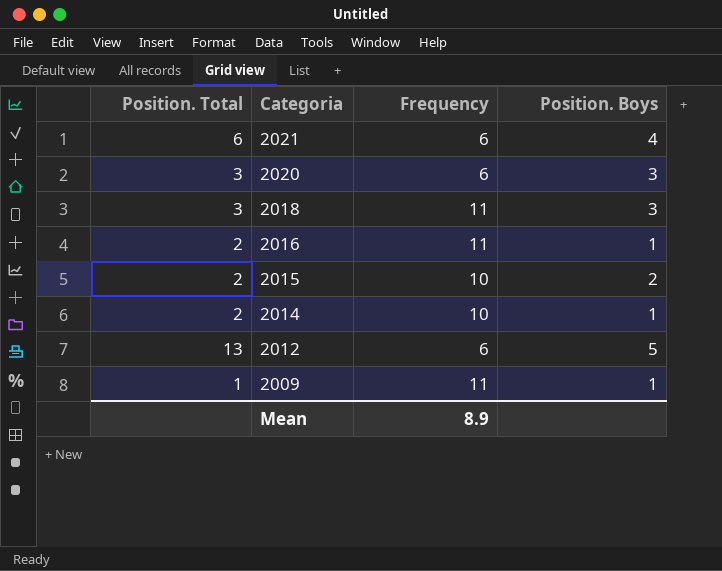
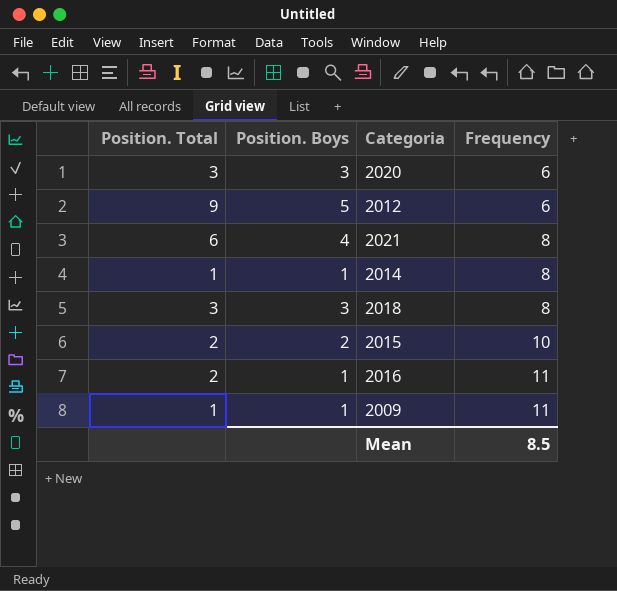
row order: Categoria descending -> Frequency ascending
column Position. Boys | position: 4 -> 2
2012 | Position. Total: 13 -> 9
2021 | Frequency: 6 -> 8
2014 | Position. Total: 2 -> 1
2014 | Frequency: 10 -> 8
2018 | Frequency: 11 -> 8
Mean | Frequency: 8.9 -> 8.5

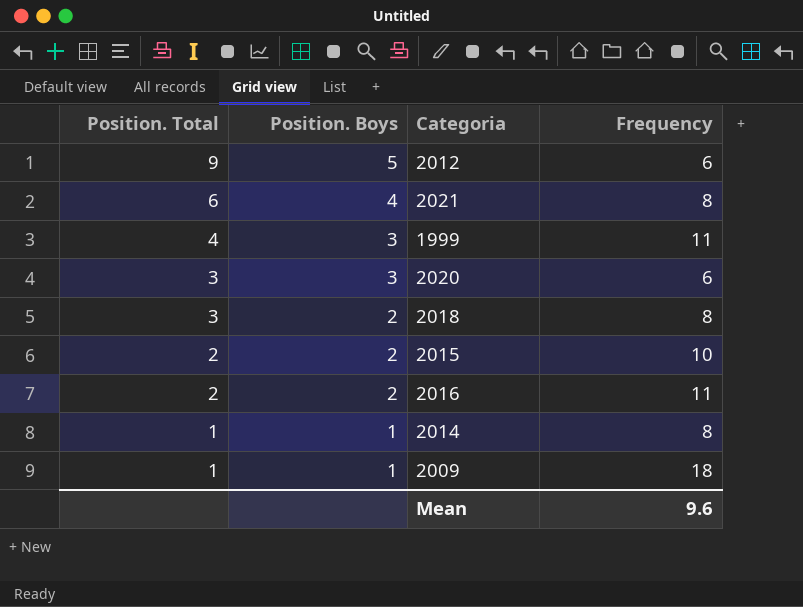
row order: Frequency ascending -> Position. Total descending
row 1999: none -> 4 | 3 | 11
2018 | Position. Boys: 3 -> 2
2016 | Position. Boys: 1 -> 2
2009 | Frequency: 11 -> 18
Mean | Frequency: 8.5 -> 9.6

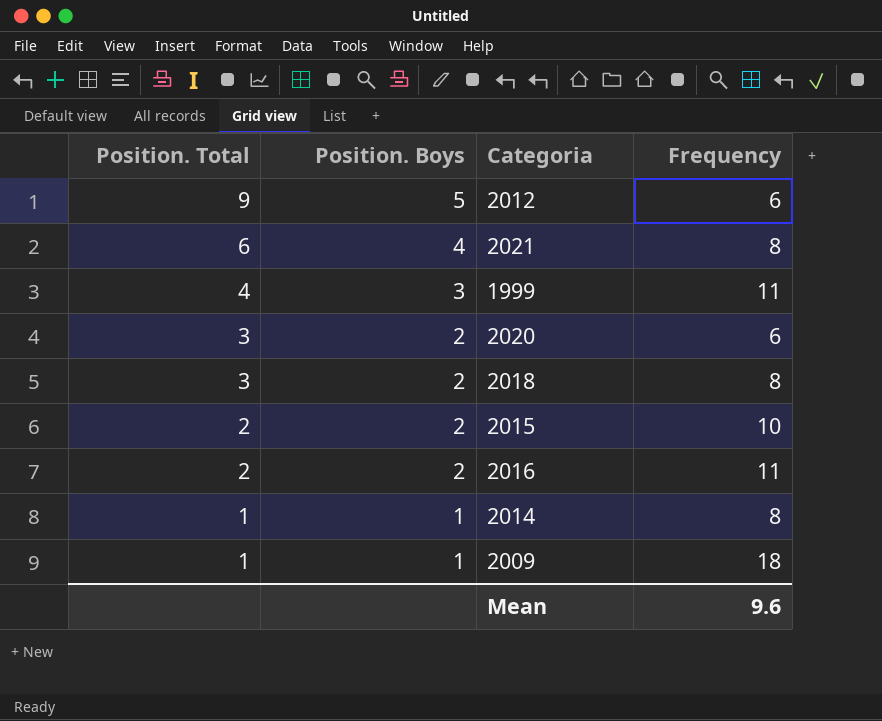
2020 | Position. Boys: 3 -> 2

